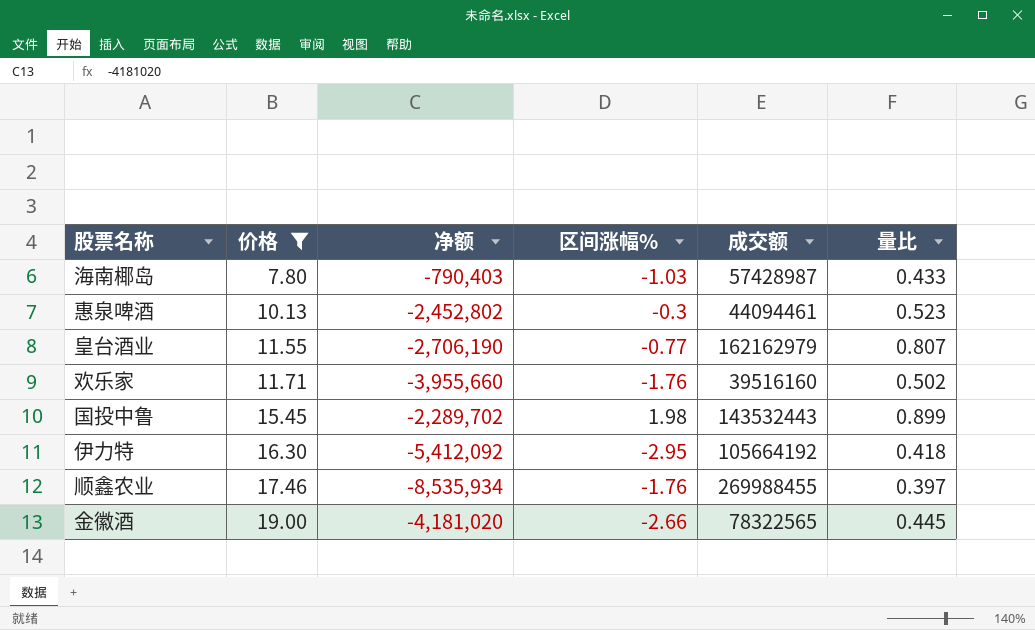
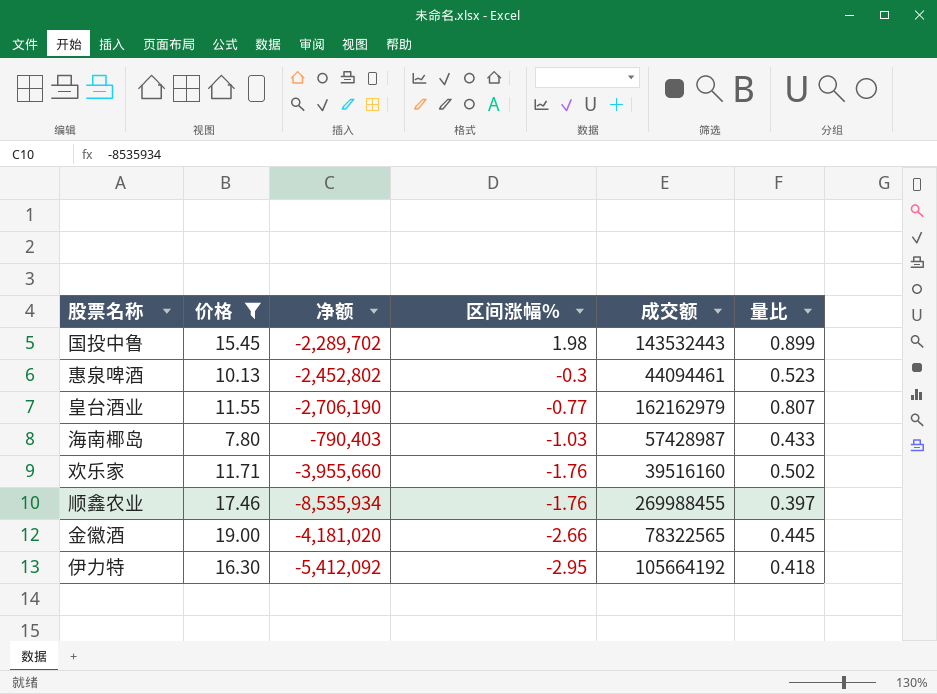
row order: 价格 ascending -> 区间涨幅% descending

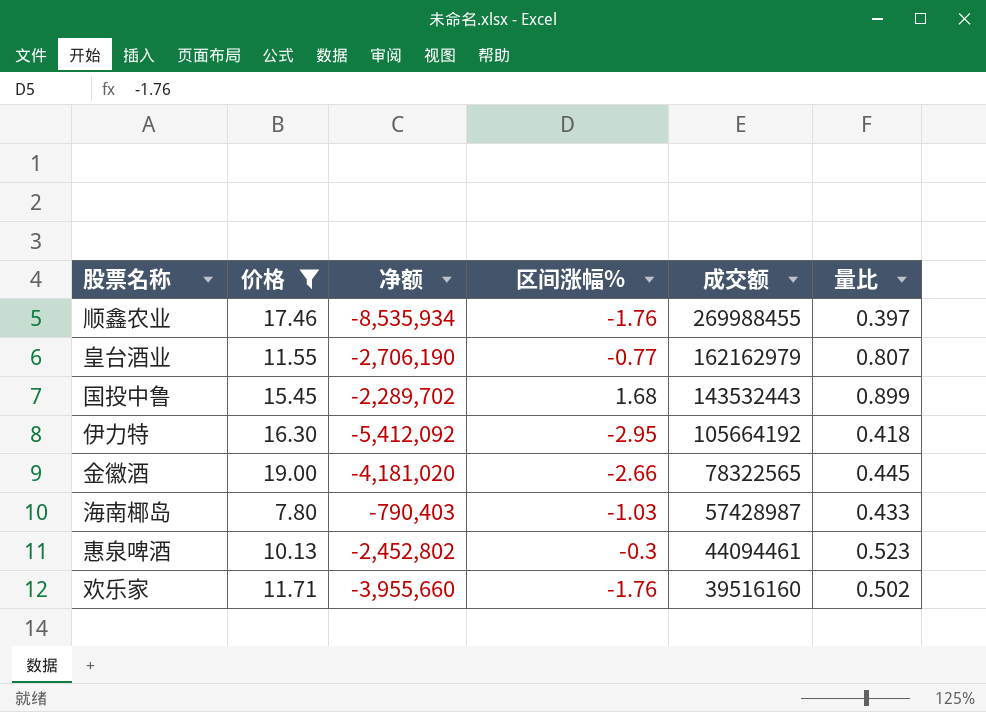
row order: 区间涨幅% descending -> 成交额 descending
国投中鲁 | 区间涨幅%: 1.98 -> 1.68

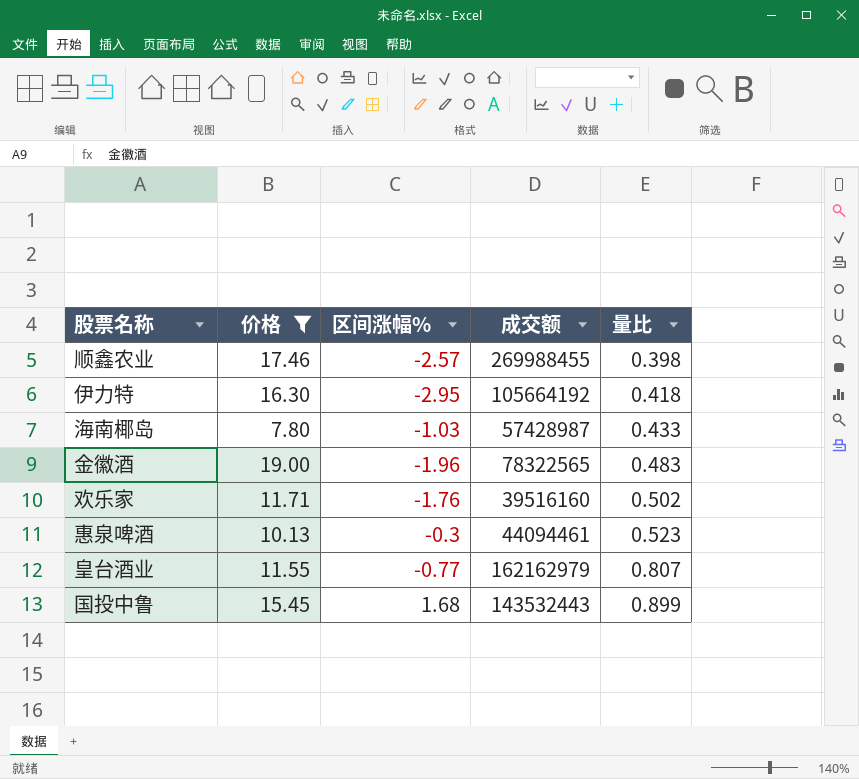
row order: 成交额 descending -> 量比 ascending
column 净额 | position: 3 -> none
顺鑫农业 | 区间涨幅%: -1.76 -> -2.57
顺鑫农业 | 量比: 0.397 -> 0.398
金徽酒 | 区间涨幅%: -2.66 -> -1.96
金徽酒 | 量比: 0.445 -> 0.483

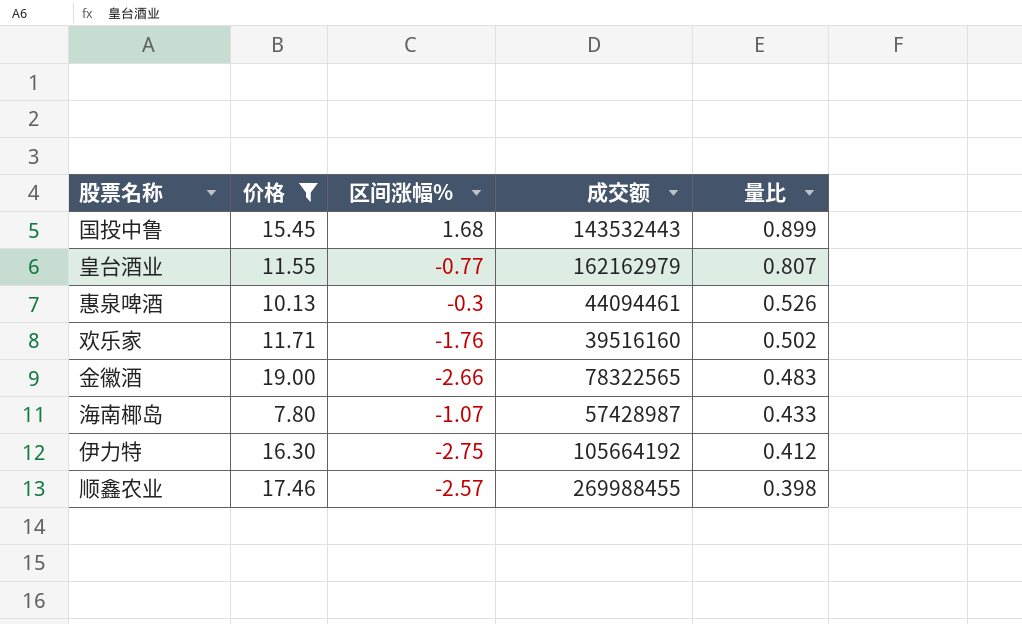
row order: 量比 ascending -> 量比 descending
惠泉啤酒 | 量比: 0.523 -> 0.526
金徽酒 | 区间涨幅%: -1.96 -> -2.66
海南椰岛 | 区间涨幅%: -1.03 -> -1.07
伊力特 | 区间涨幅%: -2.95 -> -2.75
伊力特 | 量比: 0.418 -> 0.412

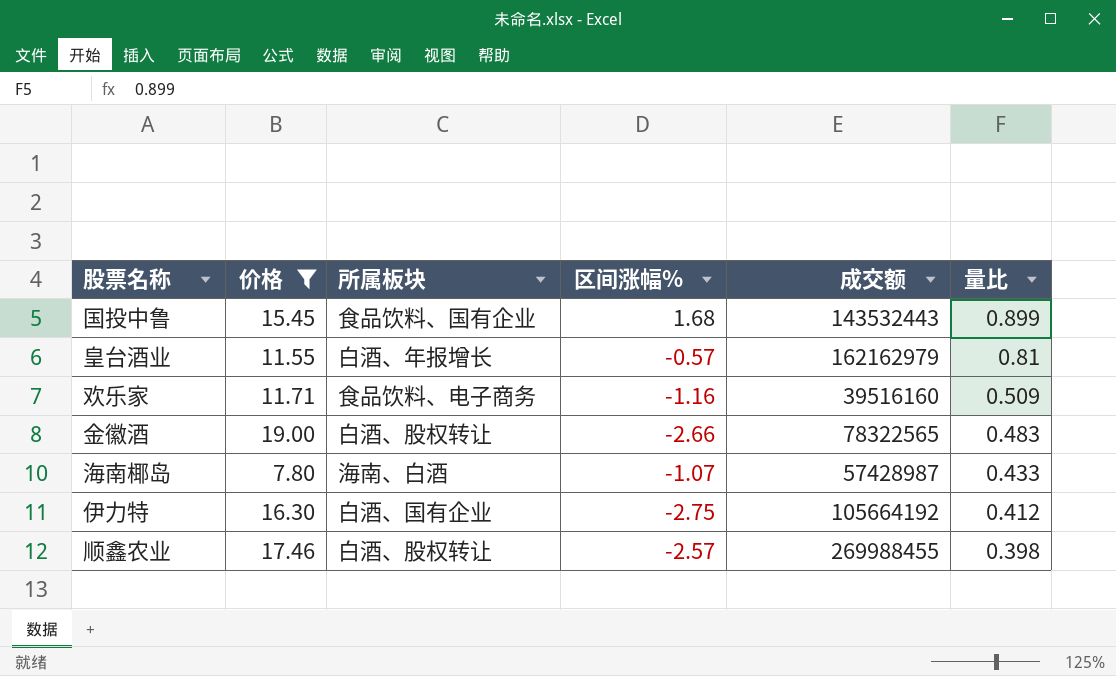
column 所属板块 | position: none -> 3
row 惠泉啤酒: 10.13 | -0.3 | 44094461 | 0.526 -> none
皇台酒业 | 区间涨幅%: -0.77 -> -0.57
皇台酒业 | 量比: 0.807 -> 0.81
欢乐家 | 区间涨幅%: -1.76 -> -1.16
欢乐家 | 量比: 0.502 -> 0.509

